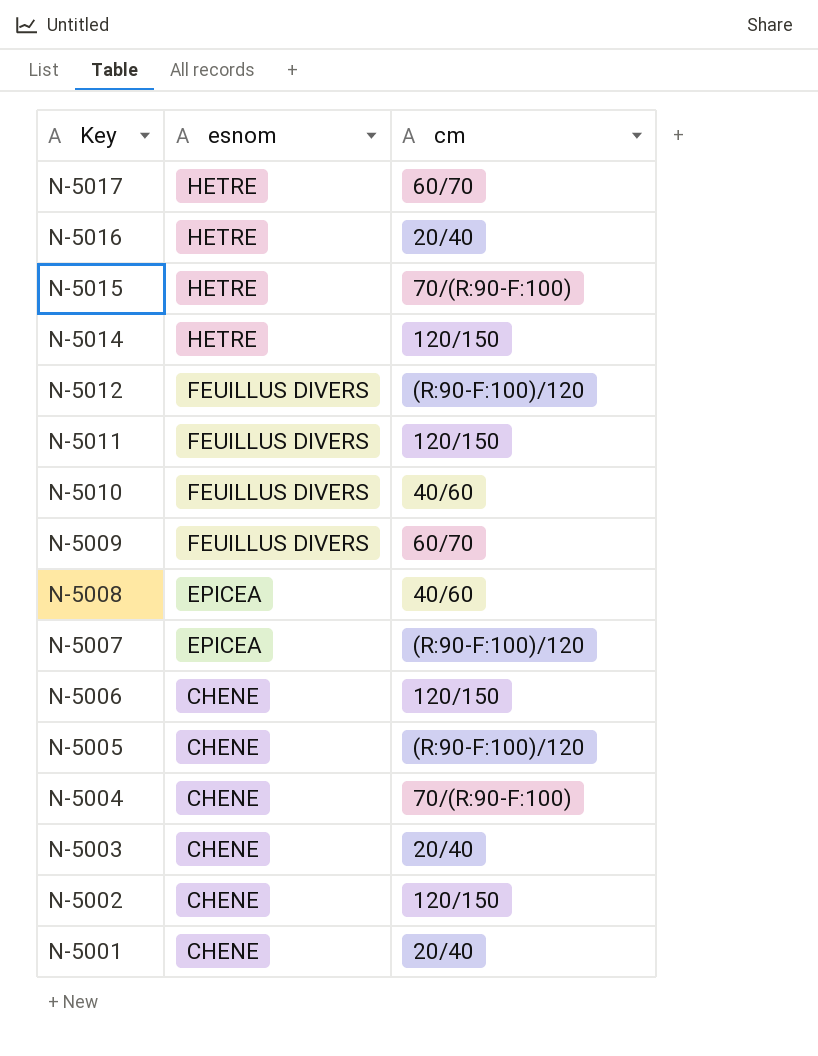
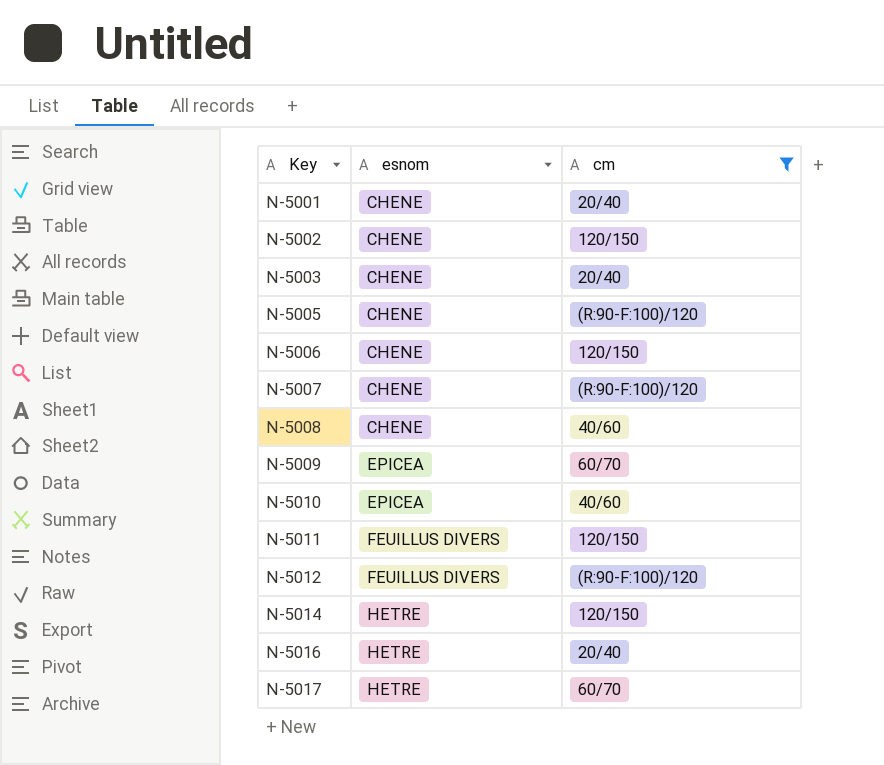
filter: none -> cm != 70/(R:90-F:100)
row order: Key descending -> Key ascending
N-5007 | esnom: EPICEA -> CHENE
N-5008 | esnom: EPICEA -> CHENE
N-5009 | esnom: FEUILLUS DIVERS -> EPICEA
N-5010 | esnom: FEUILLUS DIVERS -> EPICEA

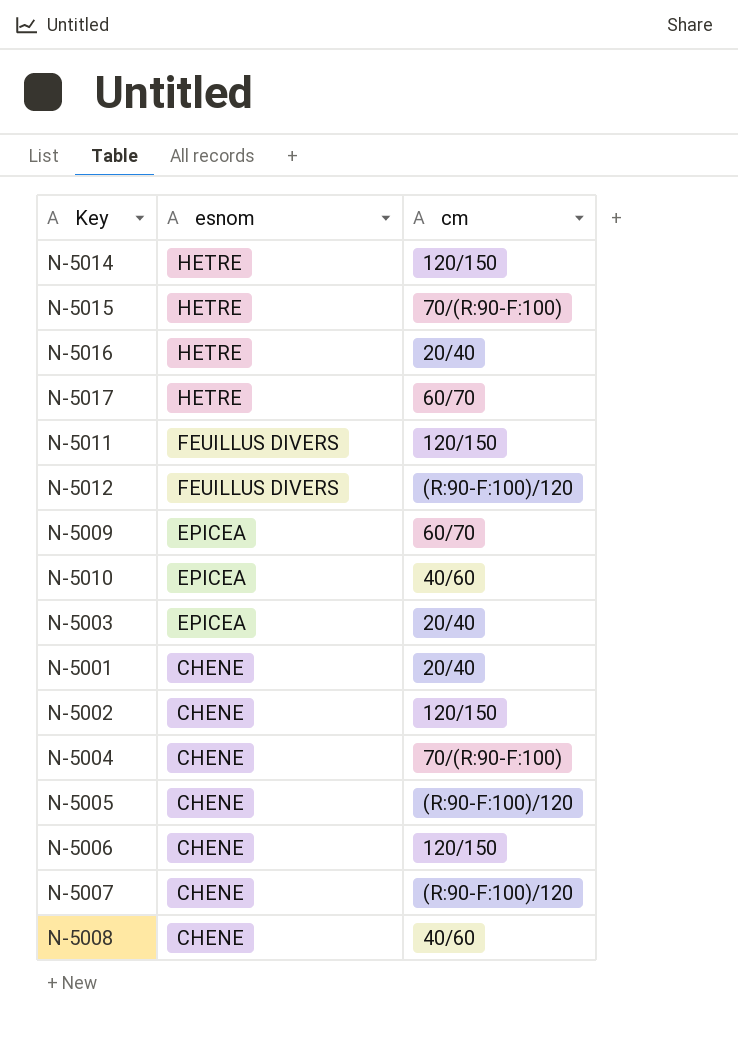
filter: cm != 70/(R:90-F:100) -> none
row order: Key ascending -> esnom descending
N-5003 | esnom: CHENE -> EPICEA

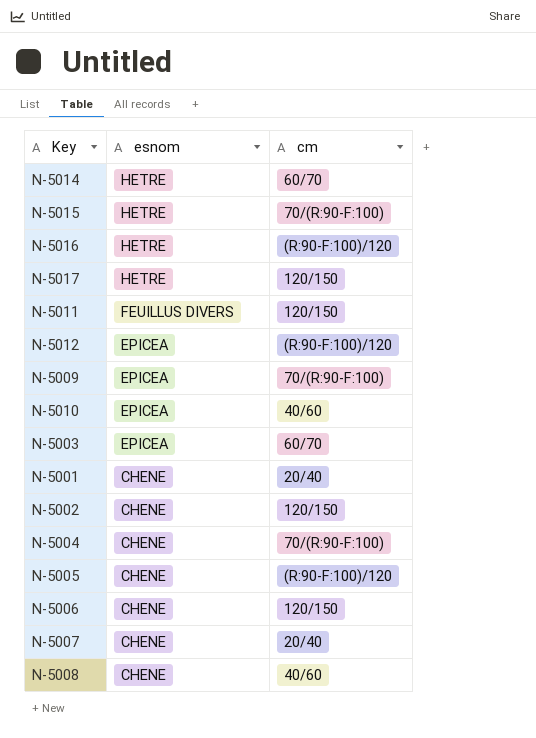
N-5014 | cm: 120/150 -> 60/70
N-5016 | cm: 20/40 -> (R:90-F:100)/120
N-5017 | cm: 60/70 -> 120/150
N-5012 | esnom: FEUILLUS DIVERS -> EPICEA
N-5009 | cm: 60/70 -> 70/(R:90-F:100)
N-5003 | cm: 20/40 -> 60/70
N-5007 | cm: (R:90-F:100)/120 -> 20/40

